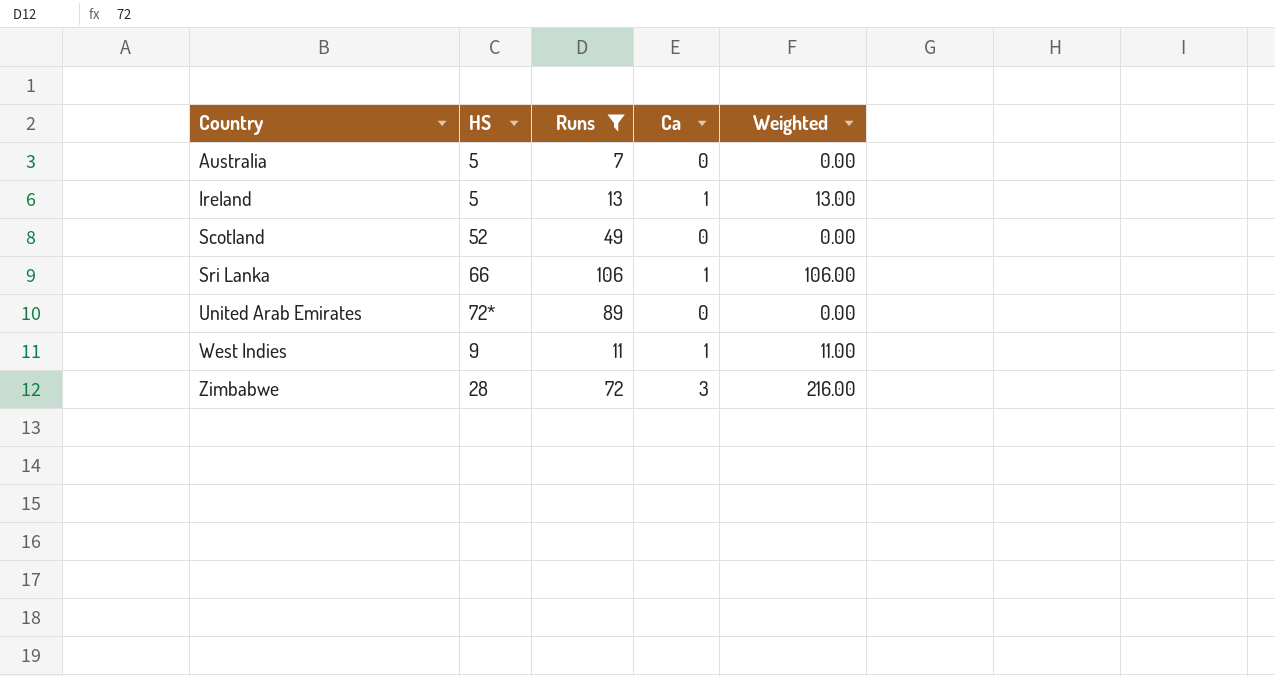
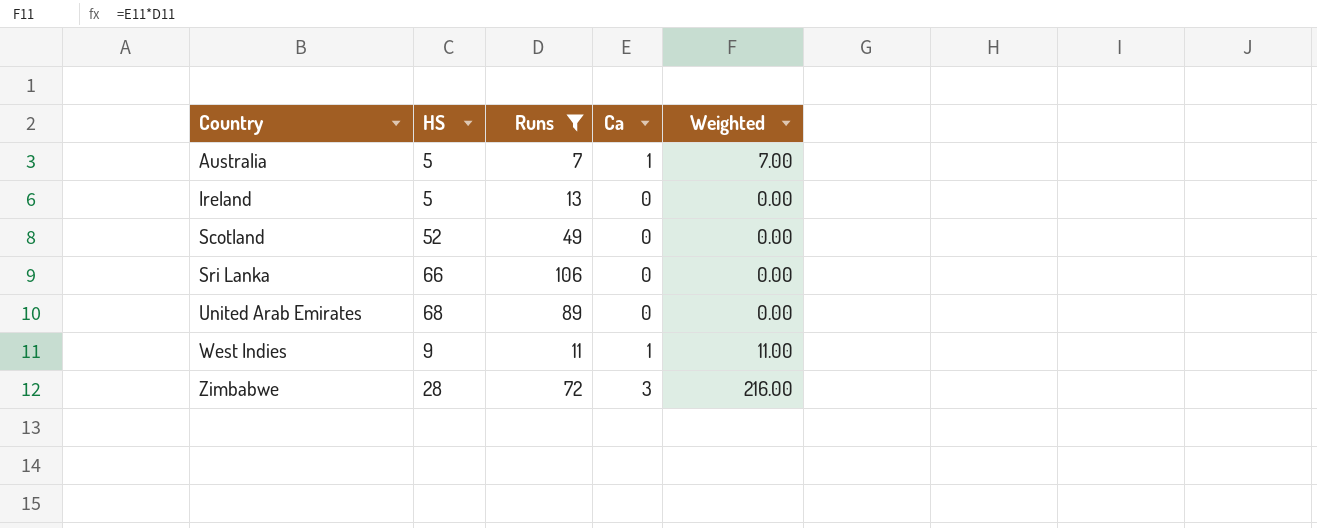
Australia | Ca: 0 -> 1
Australia | Weighted: 0.00 -> 7.00
Ireland | Ca: 1 -> 0
Ireland | Weighted: 13.00 -> 0.00
Sri Lanka | Ca: 1 -> 0
Sri Lanka | Weighted: 106.00 -> 0.00
United Arab Emirates | HS: 72* -> 68

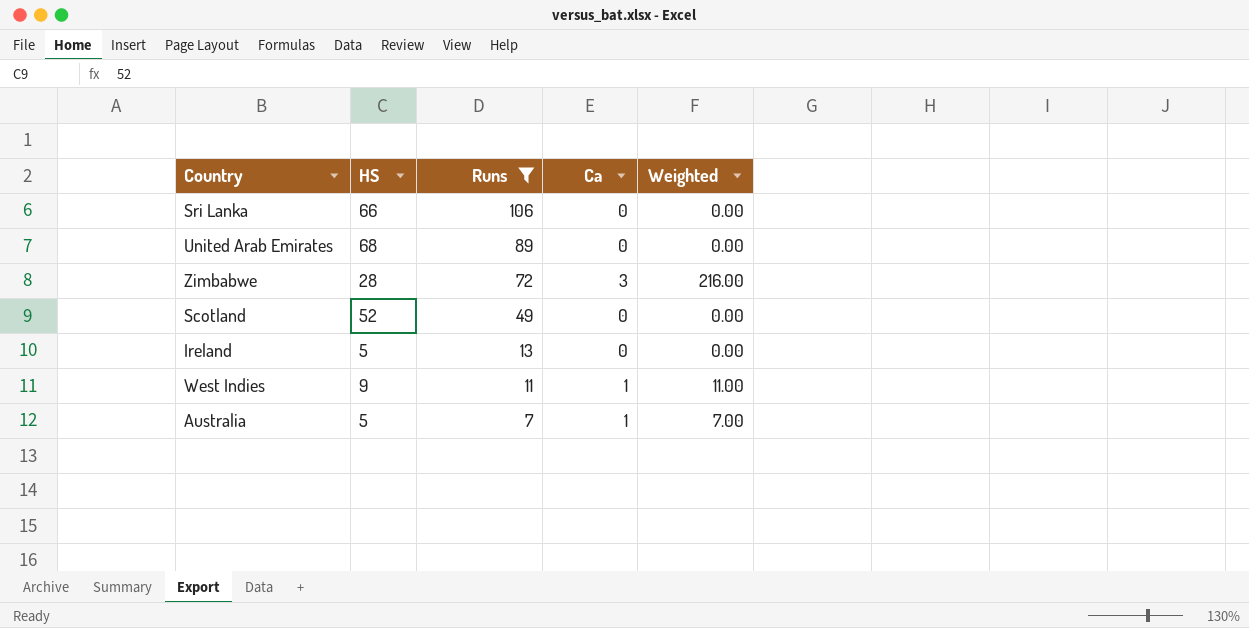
row order: Country ascending -> Runs descending

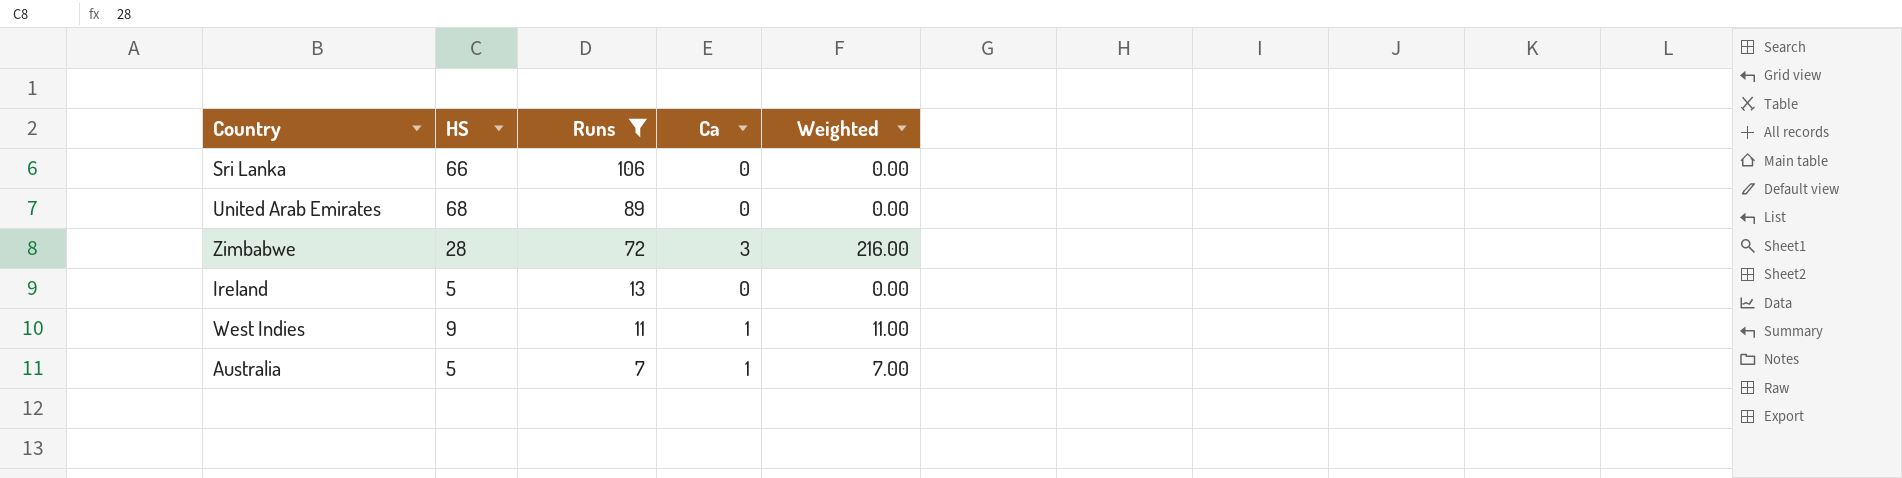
row Scotland: 52 | 49 | 0 | 0.00 -> none

